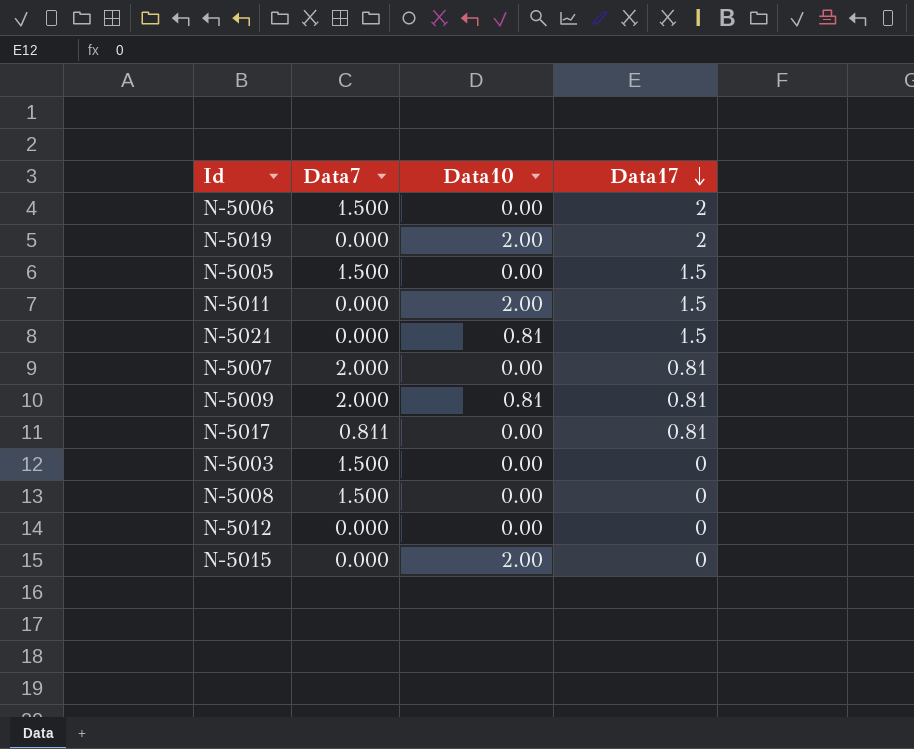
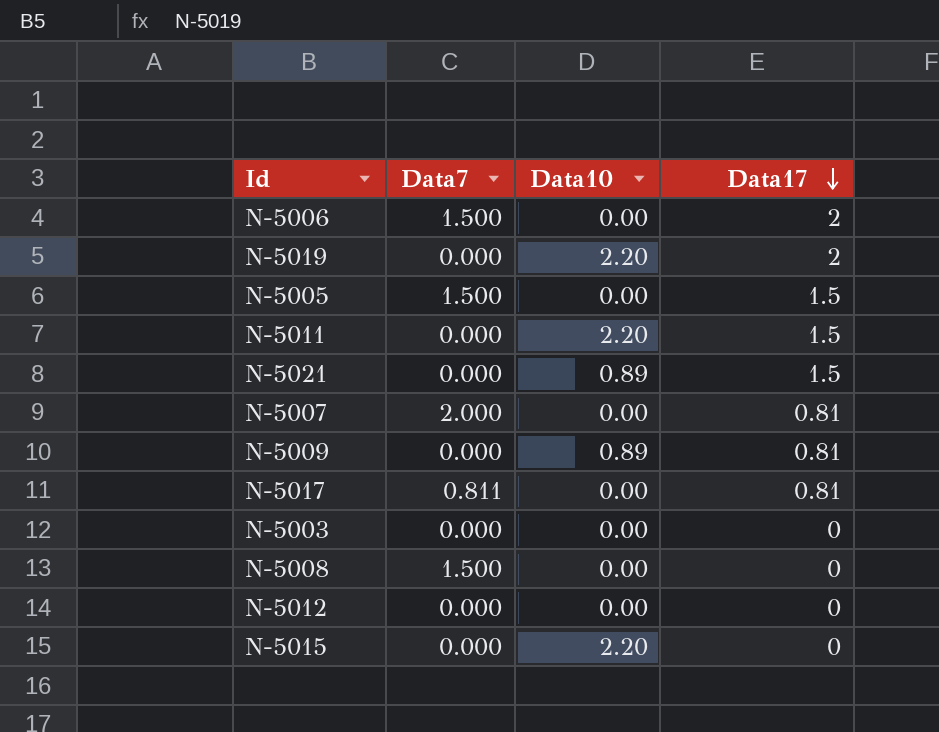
N-5019 | Data10: 2.00 -> 2.20
N-5011 | Data10: 2.00 -> 2.20
N-5021 | Data10: 0.81 -> 0.89
N-5009 | Data7: 2.000 -> 0.000
N-5009 | Data10: 0.81 -> 0.89
N-5003 | Data7: 1.500 -> 0.000
N-5015 | Data10: 2.00 -> 2.20

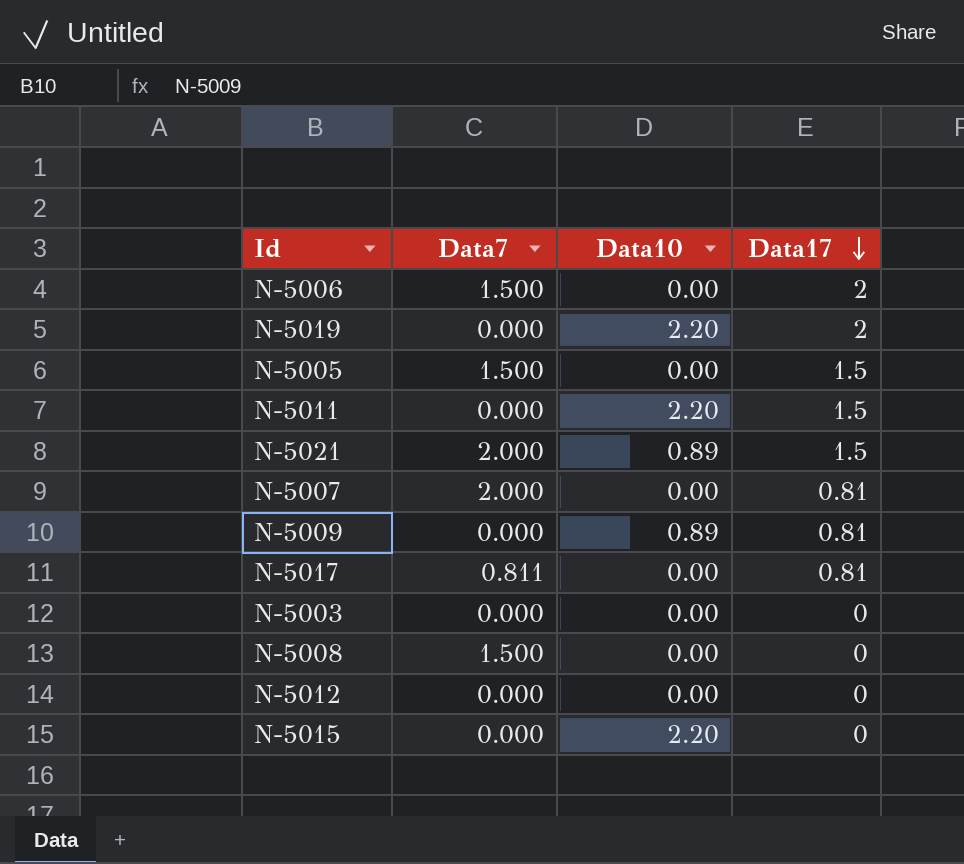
N-5021 | Data7: 0.000 -> 2.000

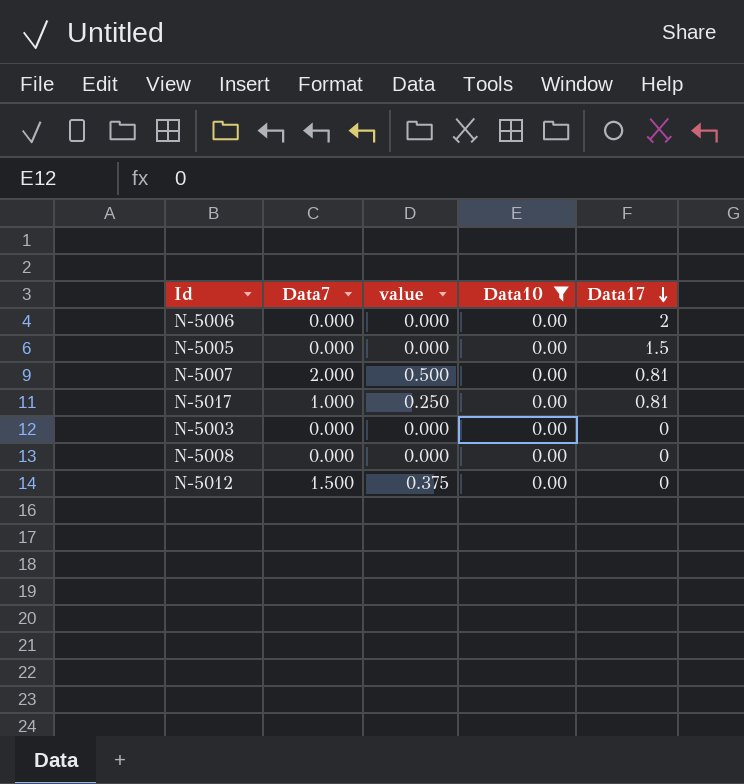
filter: none -> Data10 = 0.00
column value | formula: none -> [Data7] * 0.25
N-5006 | Data7: 1.500 -> 0.000
N-5005 | Data7: 1.500 -> 0.000
N-5017 | Data7: 0.811 -> 1.000
N-5008 | Data7: 1.500 -> 0.000
N-5012 | Data7: 0.000 -> 1.500

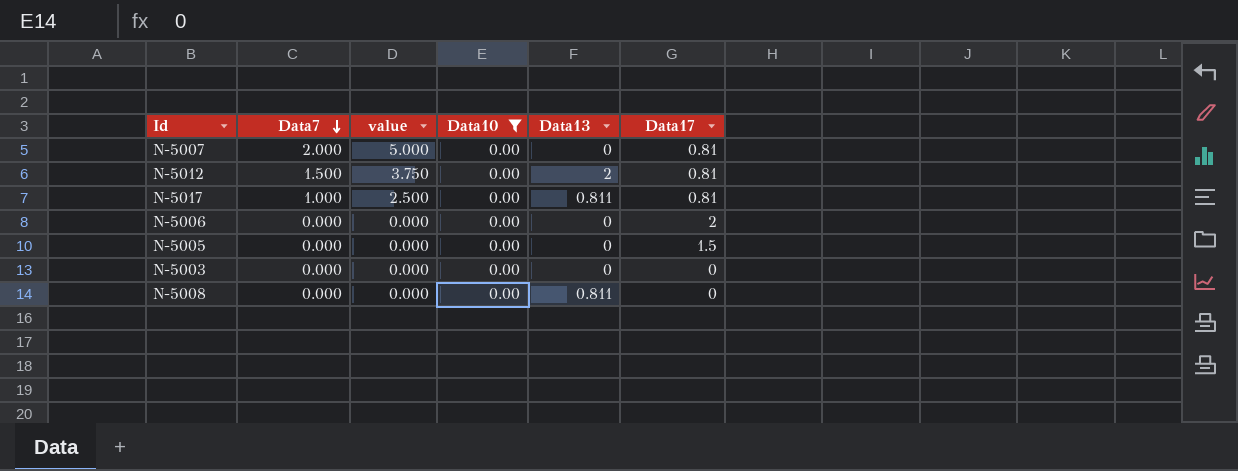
row order: Data17 descending -> Data7 descending
column value | formula: [Data7] * 0.25 -> [Data7] * 2.5
column Data13 | position: none -> 5
N-5012 | Data17: 0 -> 0.81

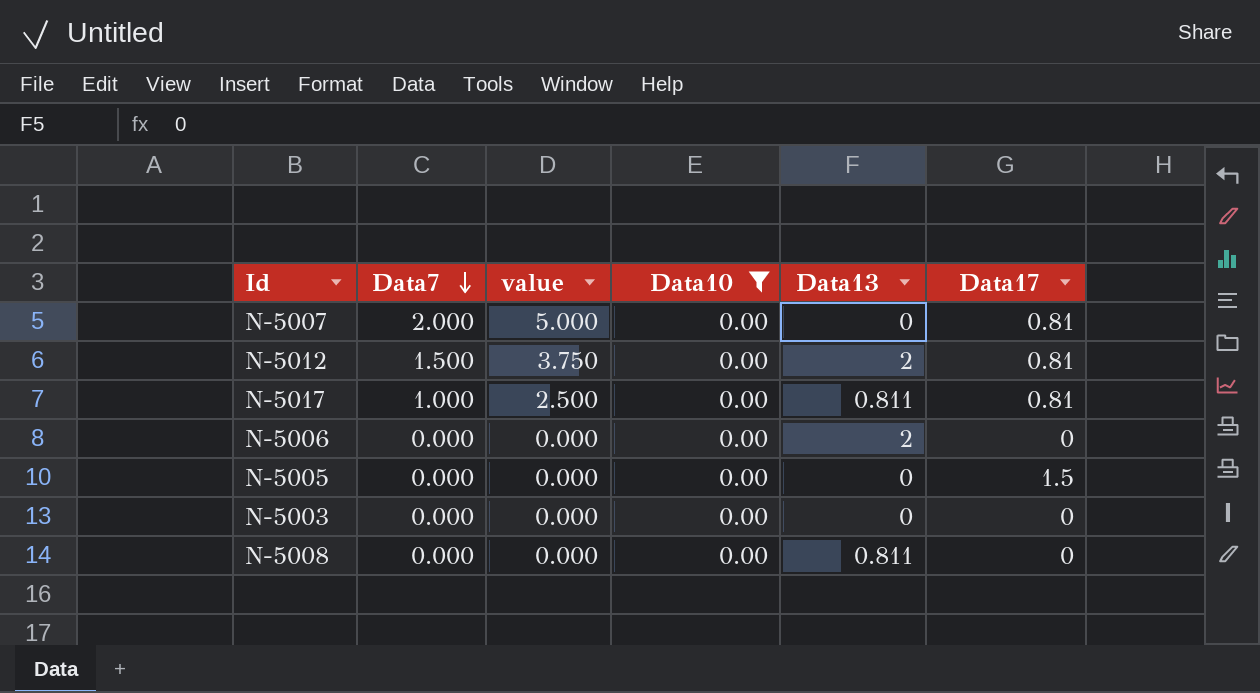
N-5006 | Data13: 0 -> 2
N-5006 | Data17: 2 -> 0

